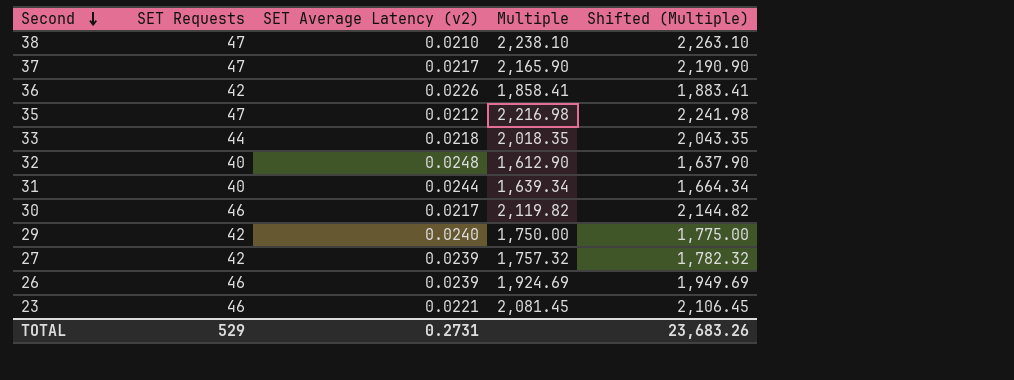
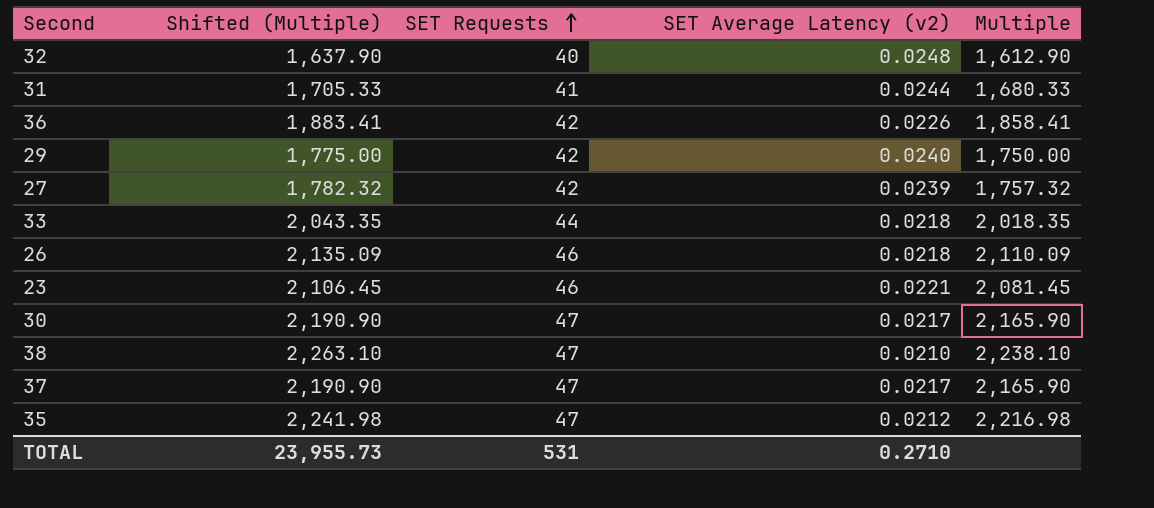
row order: Second descending -> SET Requests ascending
column Shifted (Multiple) | position: 5 -> 2
31 | Shifted (Multiple): 1,664.34 -> 1,705.33
31 | SET Requests: 40 -> 41
31 | Multiple: 1,639.34 -> 1,680.33
26 | Shifted (Multiple): 1,949.69 -> 2,135.09
26 | SET Average Latency (v2): 0.0239 -> 0.0218
26 | Multiple: 1,924.69 -> 2,110.09
30 | Shifted (Multiple): 2,144.82 -> 2,190.90
30 | SET Requests: 46 -> 47
30 | Multiple: 2,119.82 -> 2,165.90
TOTAL | Shifted (Multiple): 23,683.26 -> 23,955.73
TOTAL | SET Requests: 529 -> 531
TOTAL | SET Average Latency (v2): 0.2731 -> 0.2710

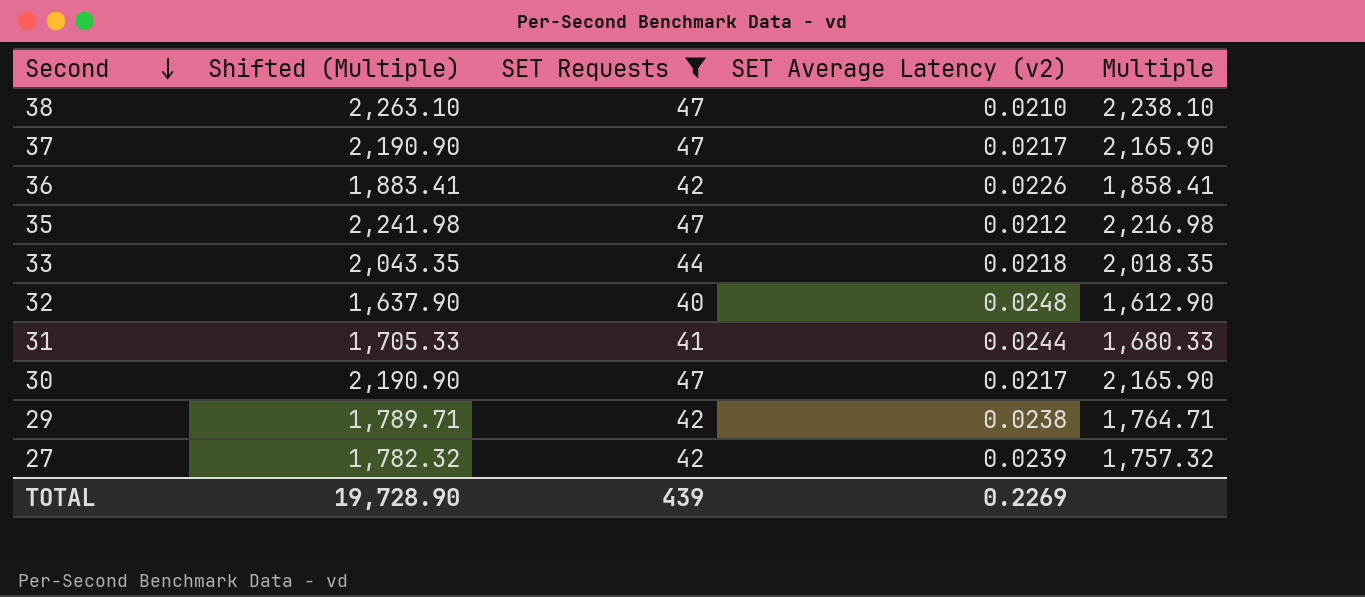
filter: none -> SET Requests != 46
row order: SET Requests ascending -> Second descending
29 | Shifted (Multiple): 1,775.00 -> 1,789.71
29 | SET Average Latency (v2): 0.0240 -> 0.0238
29 | Multiple: 1,750.00 -> 1,764.71
TOTAL | Shifted (Multiple): 23,955.73 -> 19,728.90
TOTAL | SET Requests: 531 -> 439
TOTAL | SET Average Latency (v2): 0.2710 -> 0.2269

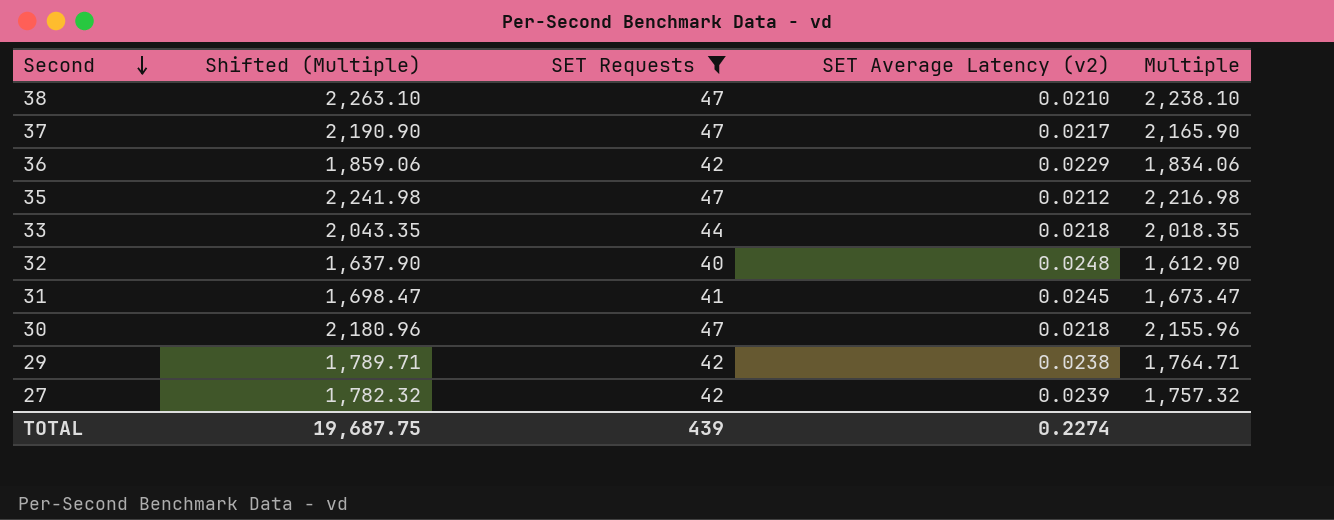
36 | Shifted (Multiple): 1,883.41 -> 1,859.06
36 | SET Average Latency (v2): 0.0226 -> 0.0229
36 | Multiple: 1,858.41 -> 1,834.06
31 | Shifted (Multiple): 1,705.33 -> 1,698.47
31 | SET Average Latency (v2): 0.0244 -> 0.0245
31 | Multiple: 1,680.33 -> 1,673.47
30 | Shifted (Multiple): 2,190.90 -> 2,180.96
30 | SET Average Latency (v2): 0.0217 -> 0.0218
30 | Multiple: 2,165.90 -> 2,155.96
TOTAL | Shifted (Multiple): 19,728.90 -> 19,687.75
TOTAL | SET Average Latency (v2): 0.2269 -> 0.2274

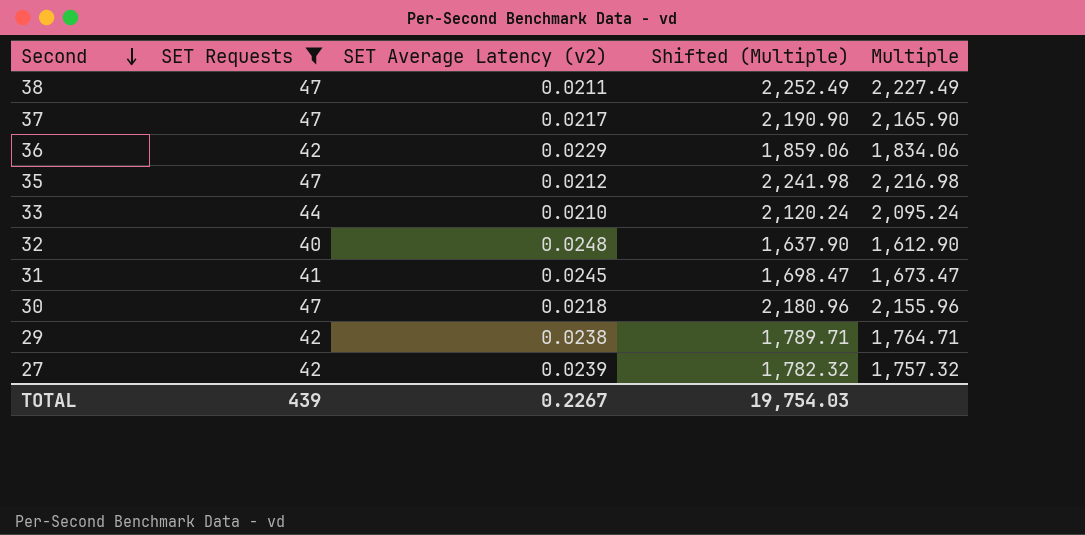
column Shifted (Multiple) | position: 2 -> 4
38 | SET Average Latency (v2): 0.0210 -> 0.0211
38 | Shifted (Multiple): 2,263.10 -> 2,252.49
38 | Multiple: 2,238.10 -> 2,227.49
33 | SET Average Latency (v2): 0.0218 -> 0.0210
33 | Shifted (Multiple): 2,043.35 -> 2,120.24
33 | Multiple: 2,018.35 -> 2,095.24
TOTAL | SET Average Latency (v2): 0.2274 -> 0.2267
TOTAL | Shifted (Multiple): 19,687.75 -> 19,754.03

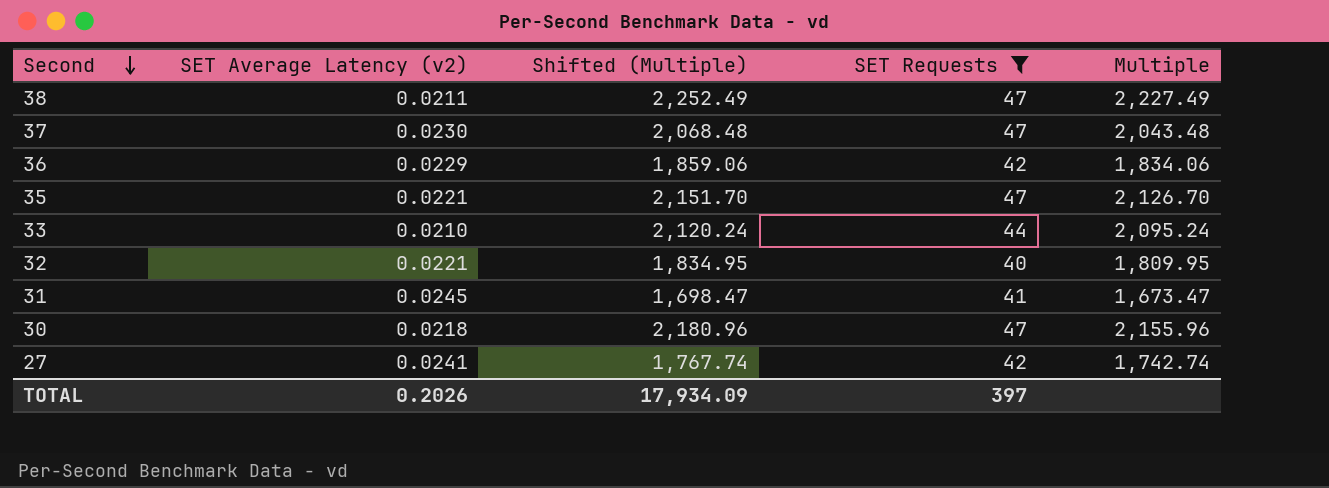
column SET Requests | position: 2 -> 4
row 29: 42 | 0.0238 | 1,789.71 | 1,764.71 -> none
37 | SET Average Latency (v2): 0.0217 -> 0.0230
37 | Shifted (Multiple): 2,190.90 -> 2,068.48
37 | Multiple: 2,165.90 -> 2,043.48
35 | SET Average Latency (v2): 0.0212 -> 0.0221
35 | Shifted (Multiple): 2,241.98 -> 2,151.70
35 | Multiple: 2,216.98 -> 2,126.70
32 | SET Average Latency (v2): 0.0248 -> 0.0221
32 | Shifted (Multiple): 1,637.90 -> 1,834.95
32 | Multiple: 1,612.90 -> 1,809.95
27 | SET Average Latency (v2): 0.0239 -> 0.0241
27 | Shifted (Multiple): 1,782.32 -> 1,767.74
27 | Multiple: 1,757.32 -> 1,742.74
TOTAL | SET Average Latency (v2): 0.2267 -> 0.2026
TOTAL | Shifted (Multiple): 19,754.03 -> 17,934.09
TOTAL | SET Requests: 439 -> 397

